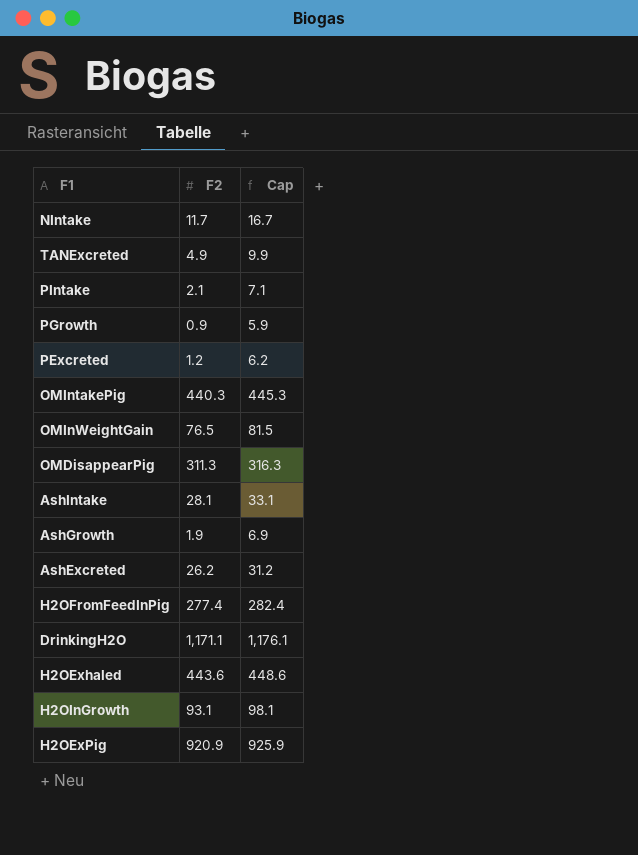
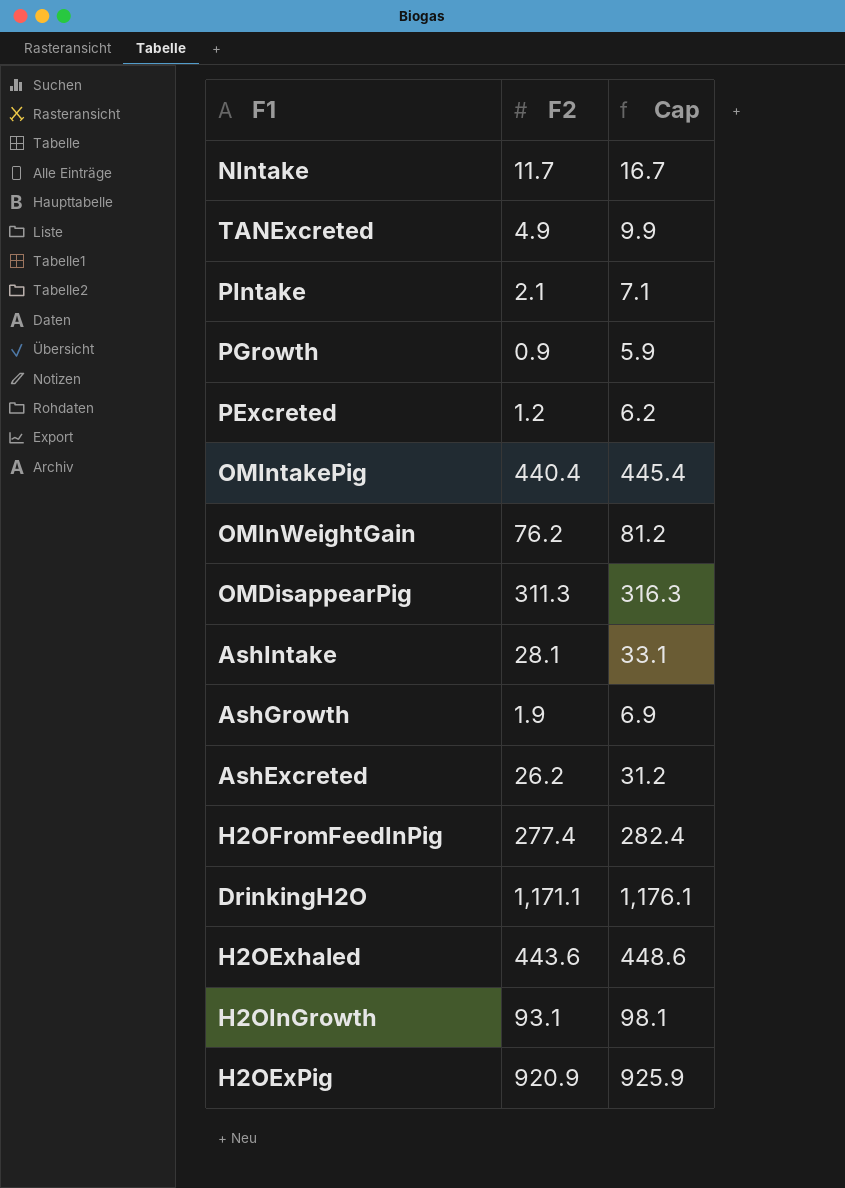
OMIntakePig | F2: 440.3 -> 440.4
OMIntakePig | Cap: 445.3 -> 445.4
OMInWeightGain | F2: 76.5 -> 76.2
OMInWeightGain | Cap: 81.5 -> 81.2

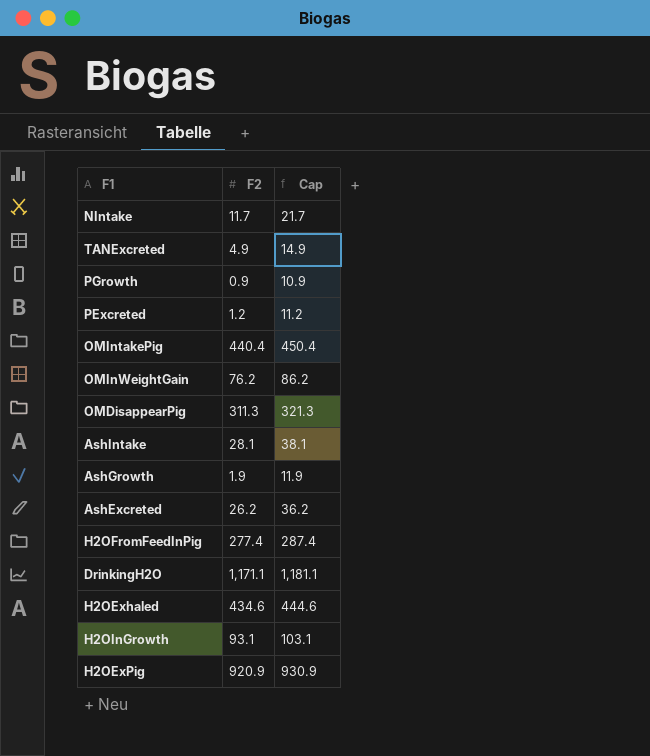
column Cap | formula: [F2] + 5 -> [F2] + 10
row PIntake: 2.1 | 7.1 -> none
H2OExhaled | F2: 443.6 -> 434.6

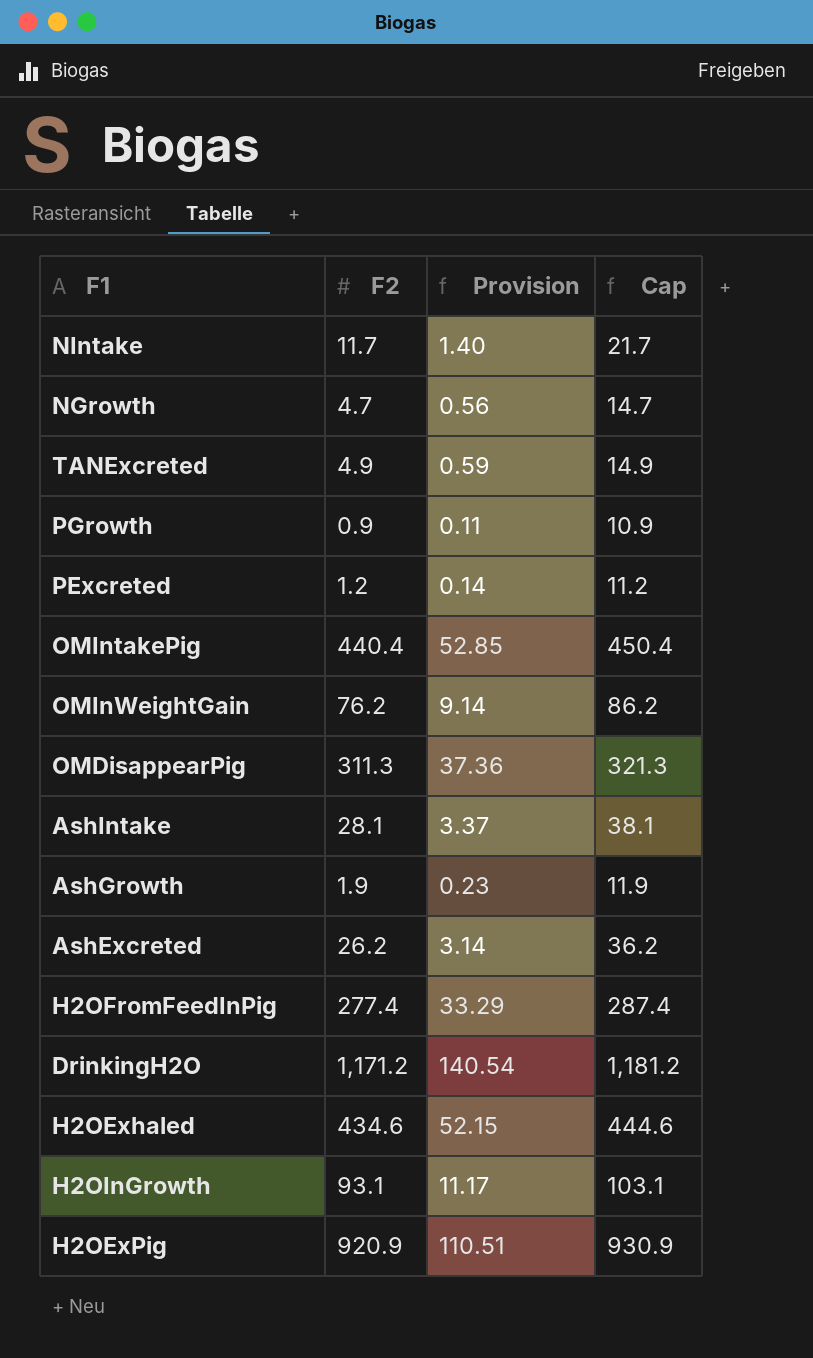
column Provision | formula: none -> [F2] * 0.12
row NGrowth: none -> 4.7 | 0.56 | 14.7
DrinkingH2O | F2: 1,171.1 -> 1,171.2
DrinkingH2O | Cap: 1,181.1 -> 1,181.2

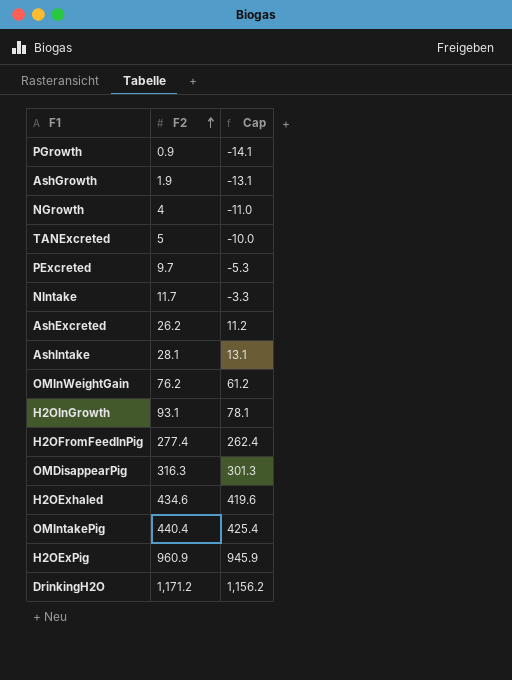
row order: none -> F2 ascending
column Provision | formula: [F2] * 0.12 -> none
column Cap | formula: [F2] + 10 -> [F2] - 15
NGrowth | F2: 4.7 -> 4
TANExcreted | F2: 4.9 -> 5
PExcreted | F2: 1.2 -> 9.7
OMDisappearPig | F2: 311.3 -> 316.3
H2OExPig | F2: 920.9 -> 960.9

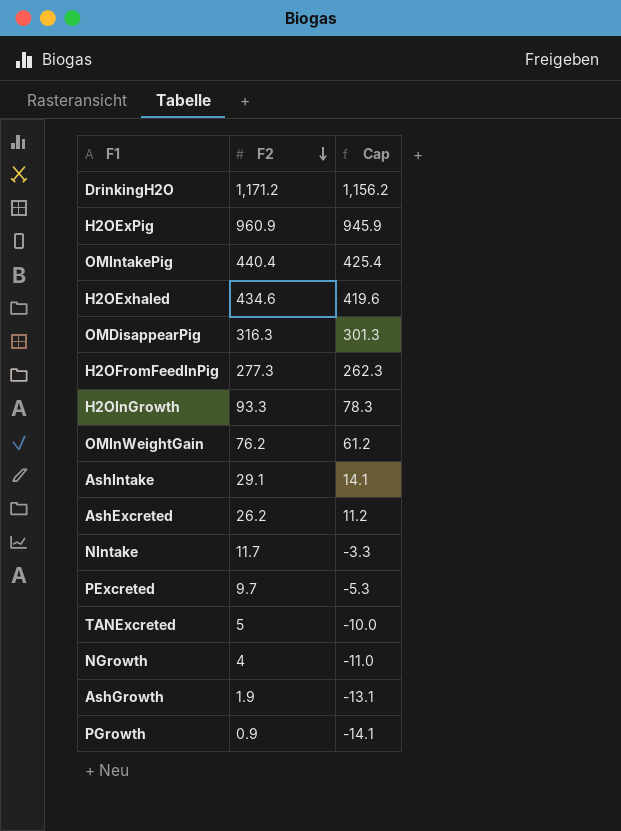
row order: F2 ascending -> F2 descending
H2OFromFeedInPig | F2: 277.4 -> 277.3
H2OFromFeedInPig | Cap: 262.4 -> 262.3
H2OInGrowth | F2: 93.1 -> 93.3
H2OInGrowth | Cap: 78.1 -> 78.3
AshIntake | F2: 28.1 -> 29.1
AshIntake | Cap: 13.1 -> 14.1

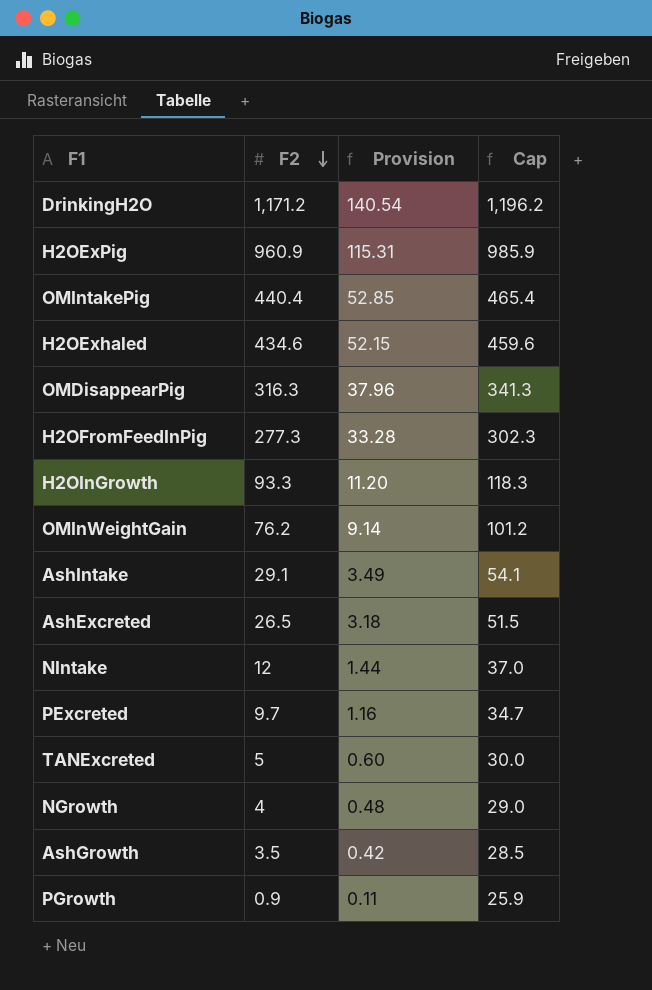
column Provision | formula: none -> [F2] * 0.12
column Cap | formula: [F2] - 15 -> [F2] + 25
AshExcreted | F2: 26.2 -> 26.5
NIntake | F2: 11.7 -> 12
AshGrowth | F2: 1.9 -> 3.5

